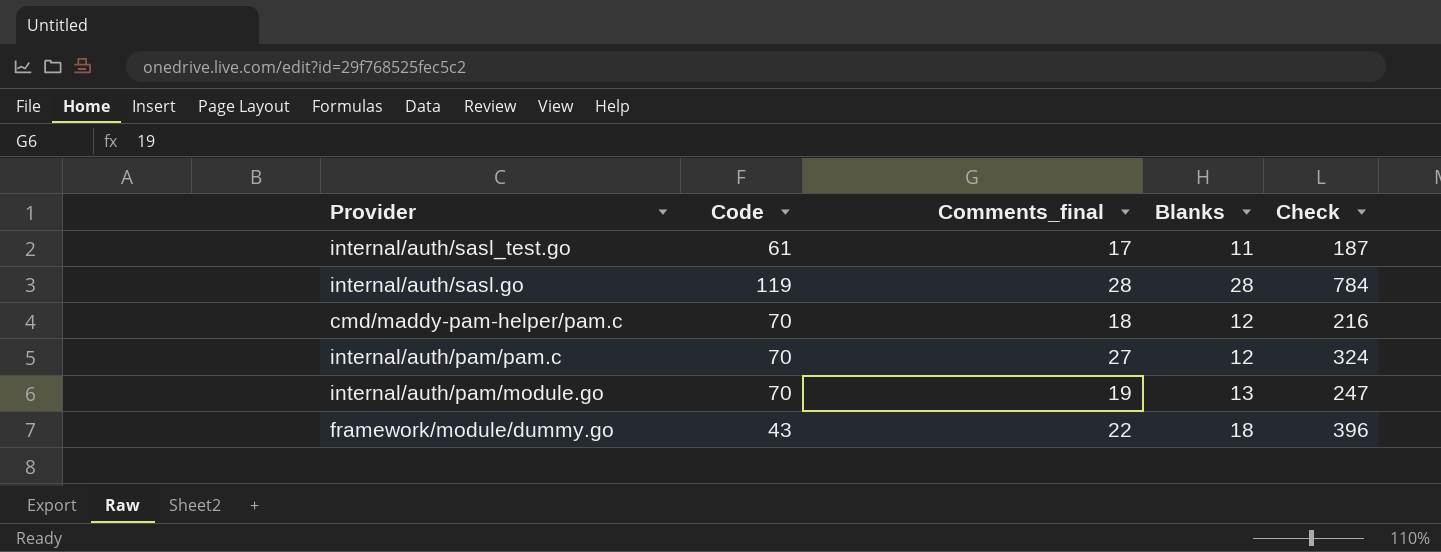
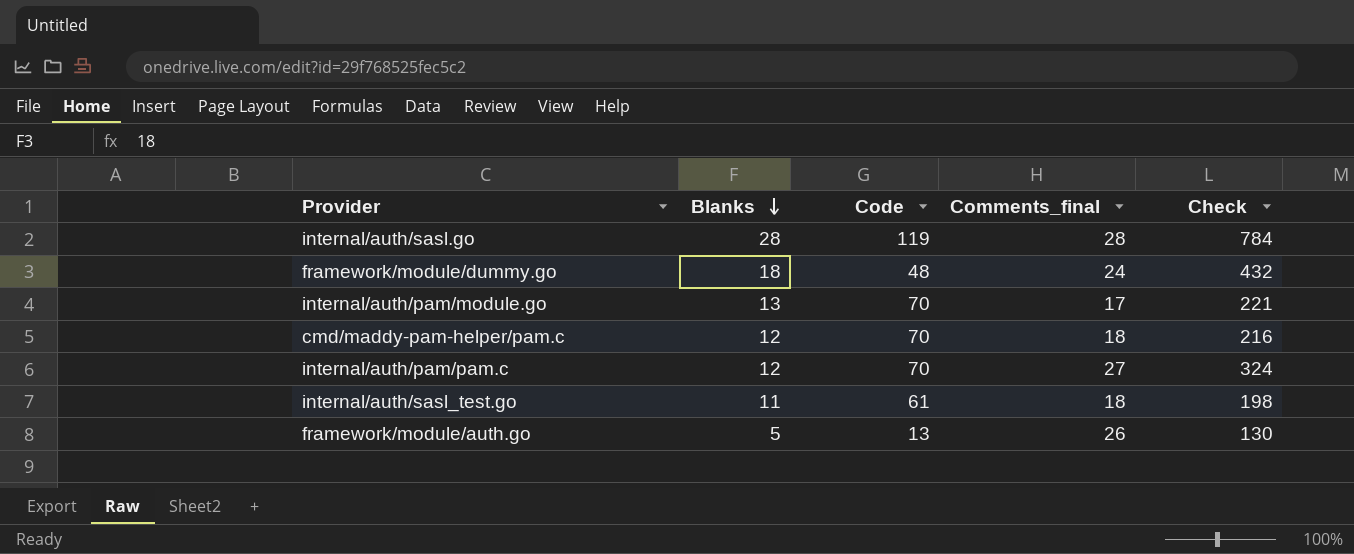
row order: none -> Blanks descending
column Blanks | position: 4 -> 2
framework/module/dummy.go | Code: 43 -> 48
framework/module/dummy.go | Comments_final: 22 -> 24
framework/module/dummy.go | Check: 396 -> 432
internal/auth/pam/module.go | Comments_final: 19 -> 17
internal/auth/pam/module.go | Check: 247 -> 221
internal/auth/sasl_test.go | Comments_final: 17 -> 18
internal/auth/sasl_test.go | Check: 187 -> 198
row framework/module/auth.go: none -> 5 | 13 | 26 | 130

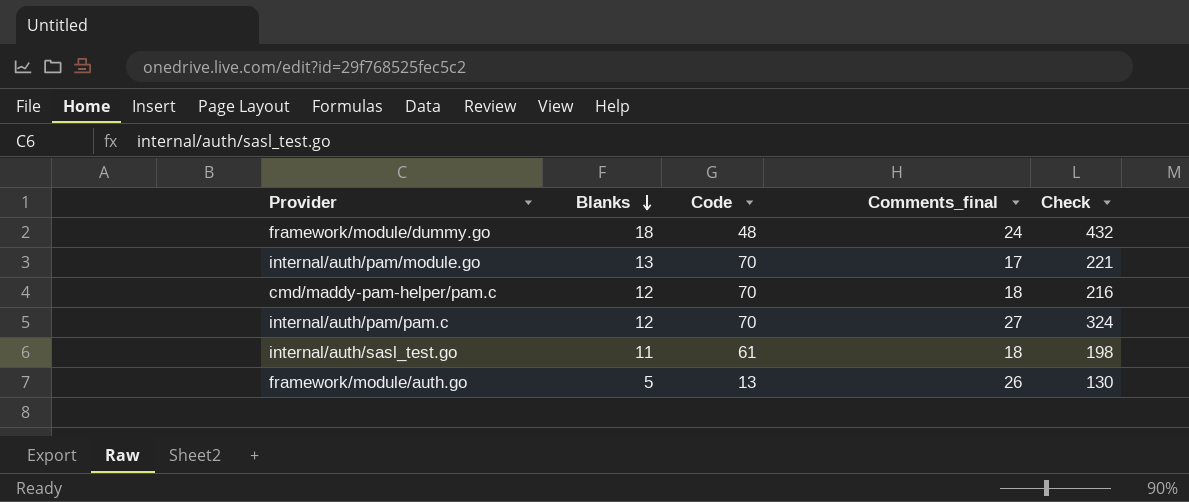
row internal/auth/sasl.go: 28 | 119 | 28 | 784 -> none

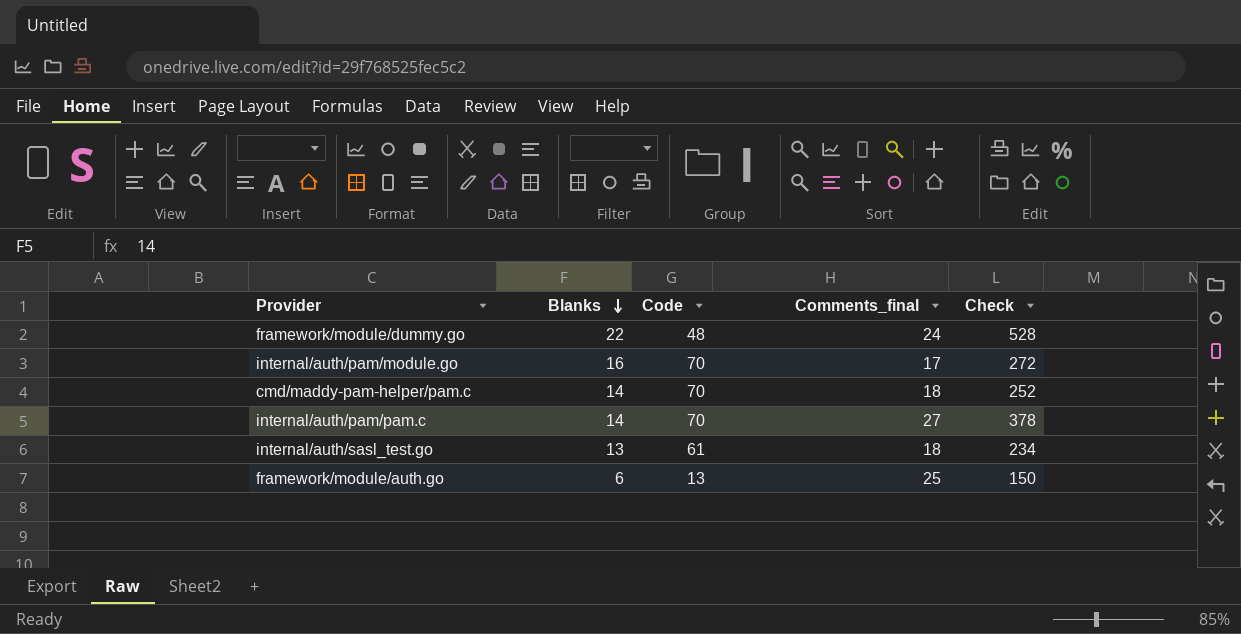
framework/module/dummy.go | Blanks: 18 -> 22
framework/module/dummy.go | Check: 432 -> 528
internal/auth/pam/module.go | Blanks: 13 -> 16
internal/auth/pam/module.go | Check: 221 -> 272
cmd/maddy-pam-helper/pam.c | Blanks: 12 -> 14
cmd/maddy-pam-helper/pam.c | Check: 216 -> 252
internal/auth/pam/pam.c | Blanks: 12 -> 14
internal/auth/pam/pam.c | Check: 324 -> 378
internal/auth/sasl_test.go | Blanks: 11 -> 13
internal/auth/sasl_test.go | Check: 198 -> 234
framework/module/auth.go | Blanks: 5 -> 6
framework/module/auth.go | Comments_final: 26 -> 25
framework/module/auth.go | Check: 130 -> 150

